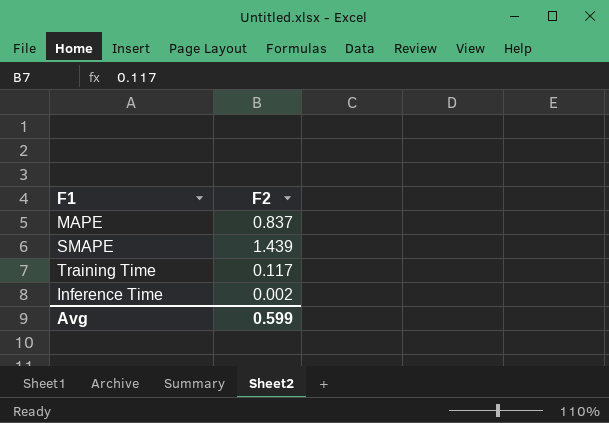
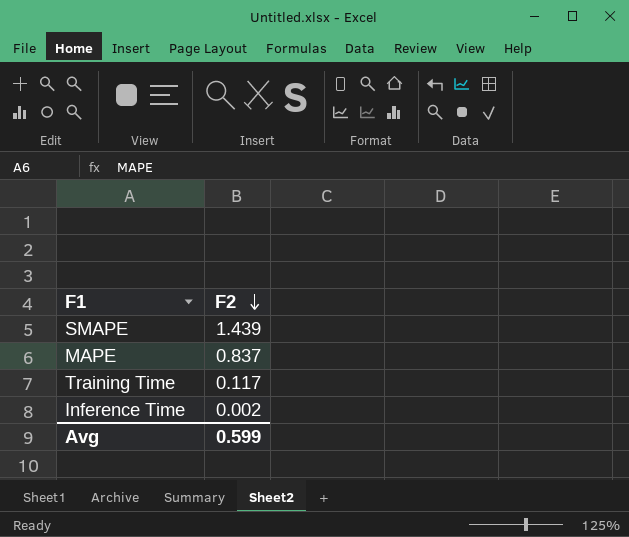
row order: none -> F2 descending

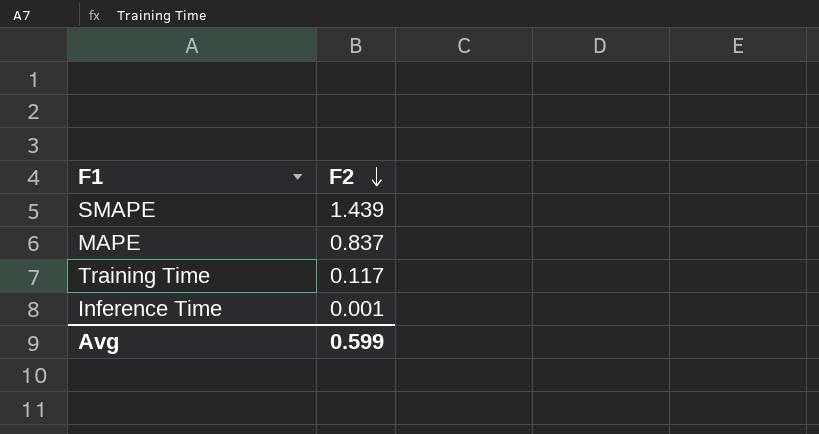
Inference Time | F2: 0.002 -> 0.001

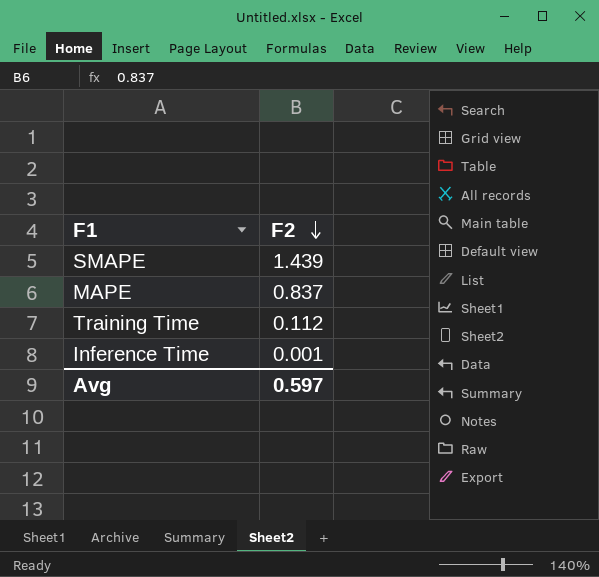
Training Time | F2: 0.117 -> 0.112
Avg | F2: 0.599 -> 0.597

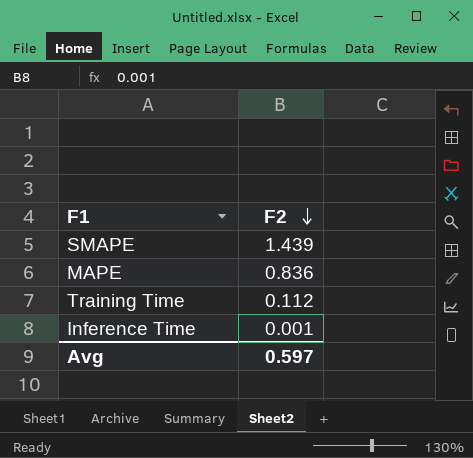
MAPE | F2: 0.837 -> 0.836

